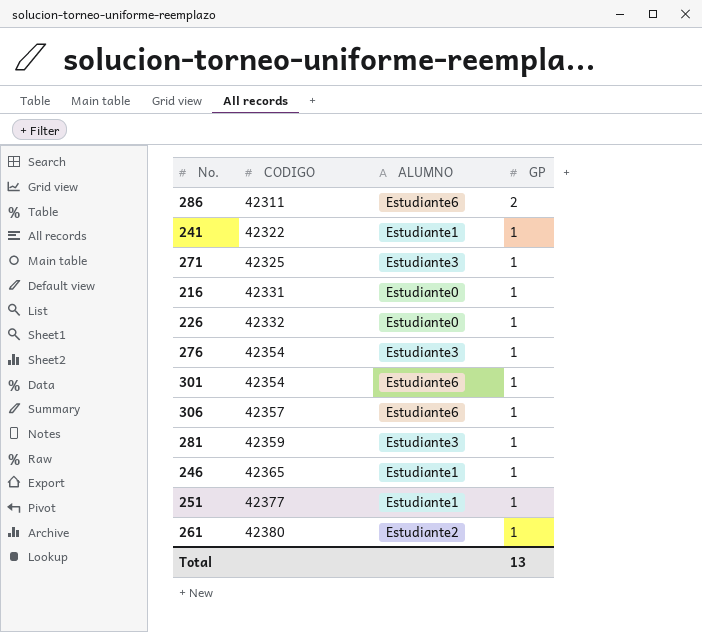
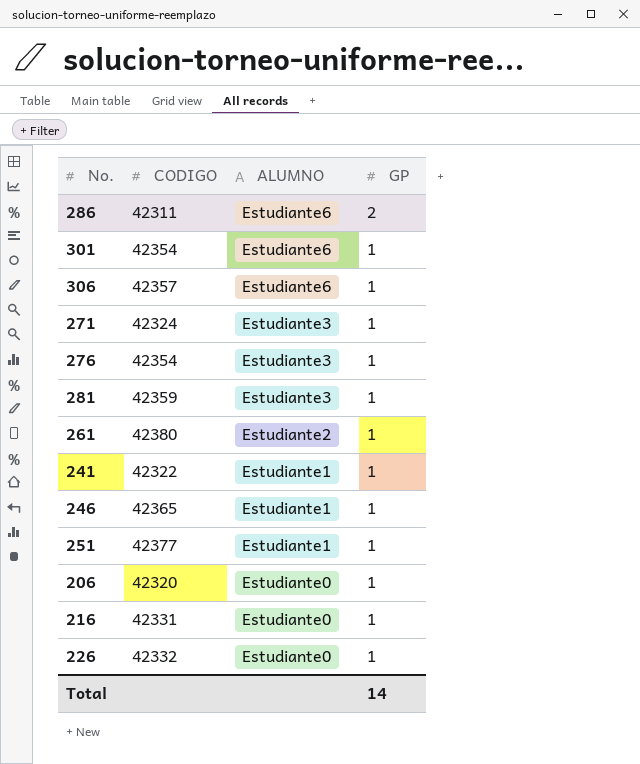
row order: CODIGO ascending -> ALUMNO descending
271 | CODIGO: 42325 -> 42324
row 206: none -> 42320 | Estudiante0 | 1
Total | GP: 13 -> 14

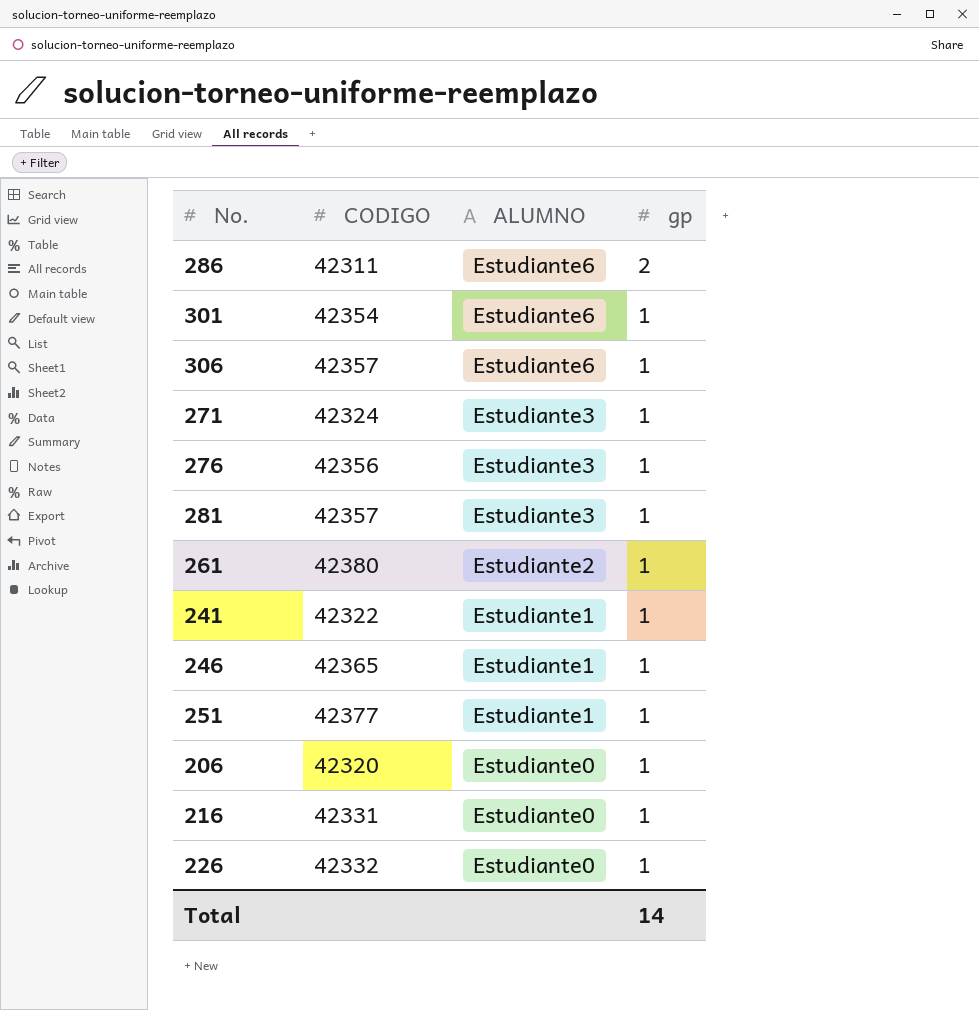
column name: GP -> gp
276 | CODIGO: 42354 -> 42356
281 | CODIGO: 42359 -> 42357

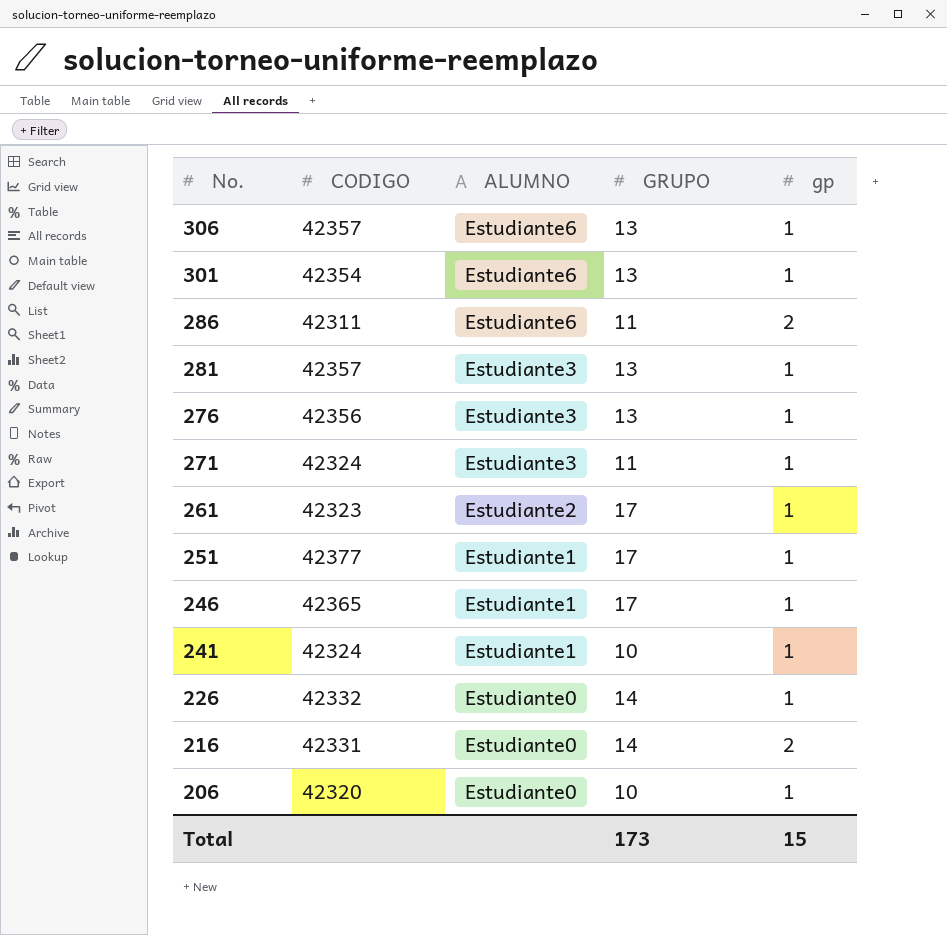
row order: ALUMNO descending -> No. descending
column GRUPO | position: none -> 4
261 | CODIGO: 42380 -> 42323
241 | CODIGO: 42322 -> 42324
216 | gp: 1 -> 2
Total | gp: 14 -> 15

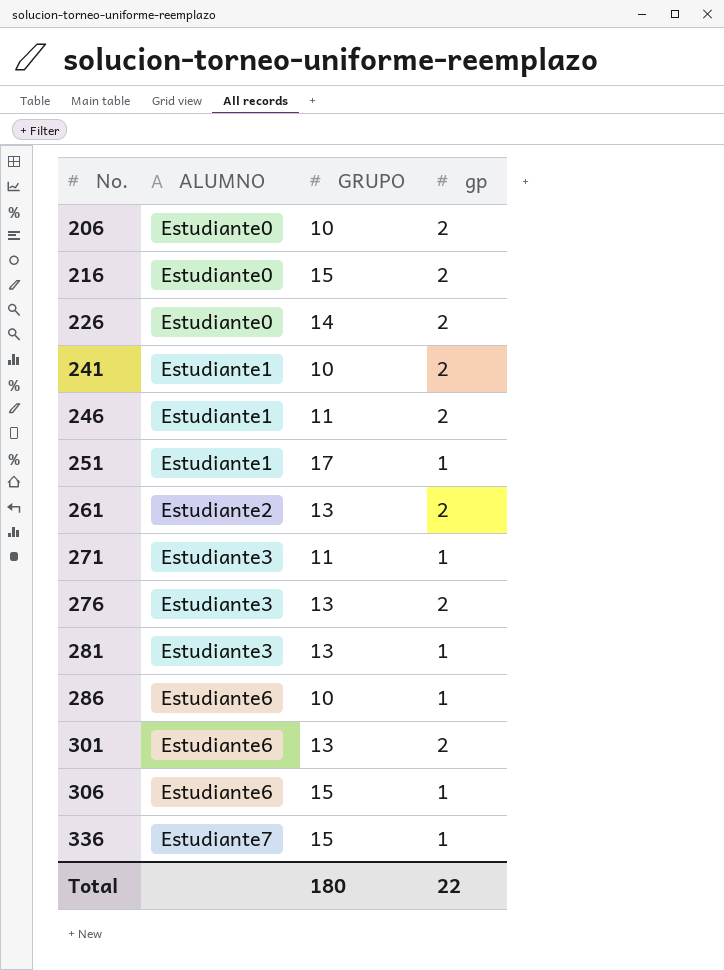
row order: No. descending -> No. ascending
column CODIGO | position: 2 -> none
206 | gp: 1 -> 2
216 | GRUPO: 14 -> 15
226 | gp: 1 -> 2
241 | gp: 1 -> 2
246 | GRUPO: 17 -> 11
246 | gp: 1 -> 2
261 | GRUPO: 17 -> 13
261 | gp: 1 -> 2
276 | gp: 1 -> 2
286 | GRUPO: 11 -> 10
286 | gp: 2 -> 1
301 | gp: 1 -> 2
306 | GRUPO: 13 -> 15
row 336: none -> Estudiante7 | 15 | 1
Total | GRUPO: 173 -> 180
Total | gp: 15 -> 22

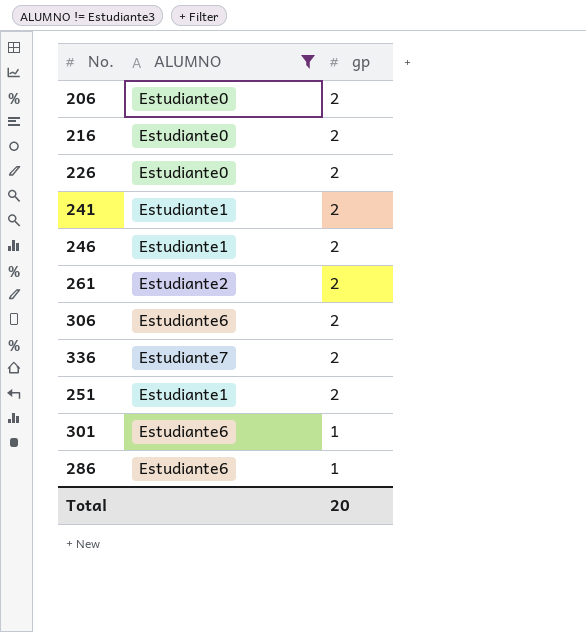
filter: none -> ALUMNO != Estudiante3
row order: No. ascending -> gp descending
column GRUPO | position: 3 -> none
306 | gp: 1 -> 2
336 | gp: 1 -> 2
251 | gp: 1 -> 2
301 | gp: 2 -> 1
Total | gp: 22 -> 20

